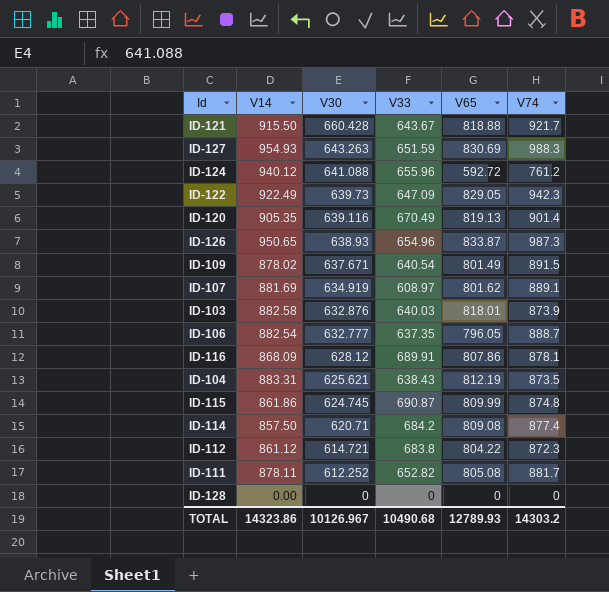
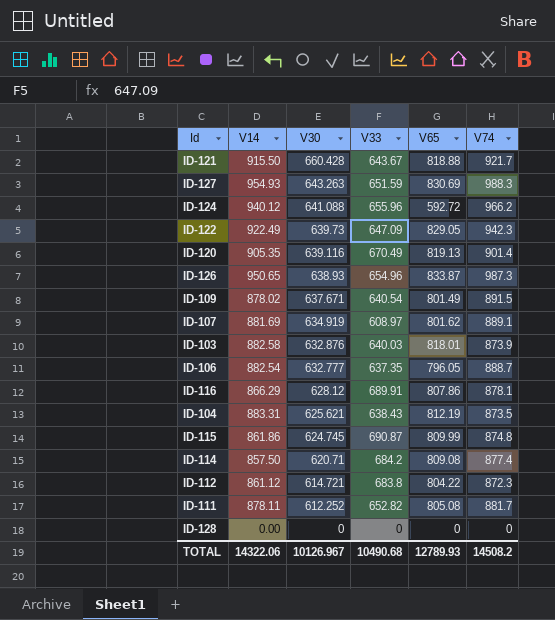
ID-124 | V74: 761.2 -> 966.2
ID-116 | V14: 868.09 -> 866.29
TOTAL | V14: 14323.86 -> 14322.06
TOTAL | V74: 14303.2 -> 14508.2

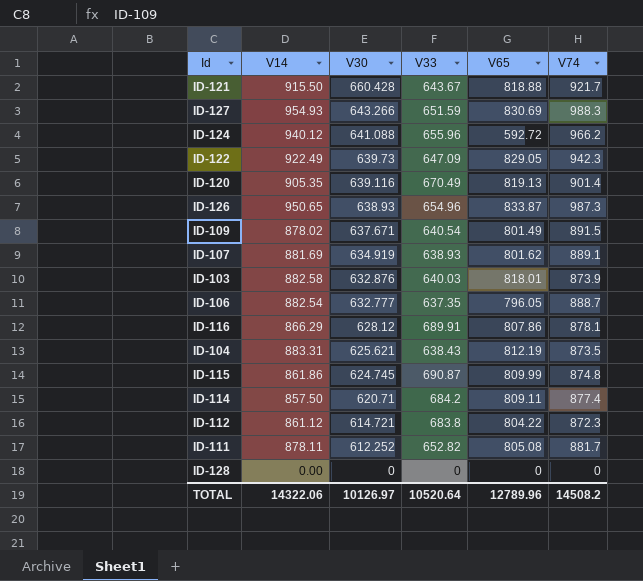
ID-127 | V30: 643.263 -> 643.266
ID-107 | V33: 608.97 -> 638.93
ID-114 | V65: 809.08 -> 809.11
TOTAL | V30: 10126.967 -> 10126.97
TOTAL | V33: 10490.68 -> 10520.64
TOTAL | V65: 12789.93 -> 12789.96

